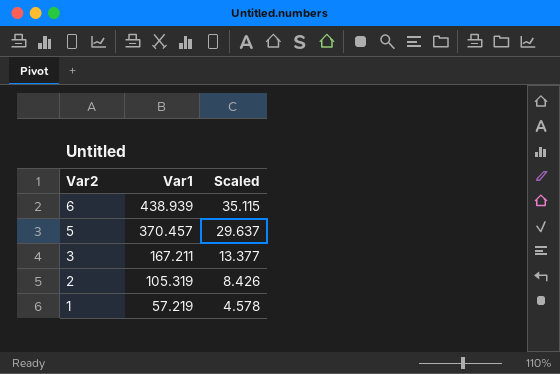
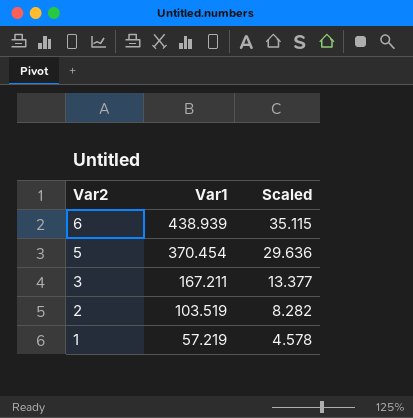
5 | Var1: 370.457 -> 370.454
5 | Scaled: 29.637 -> 29.636
2 | Var1: 105.319 -> 103.519
2 | Scaled: 8.426 -> 8.282

